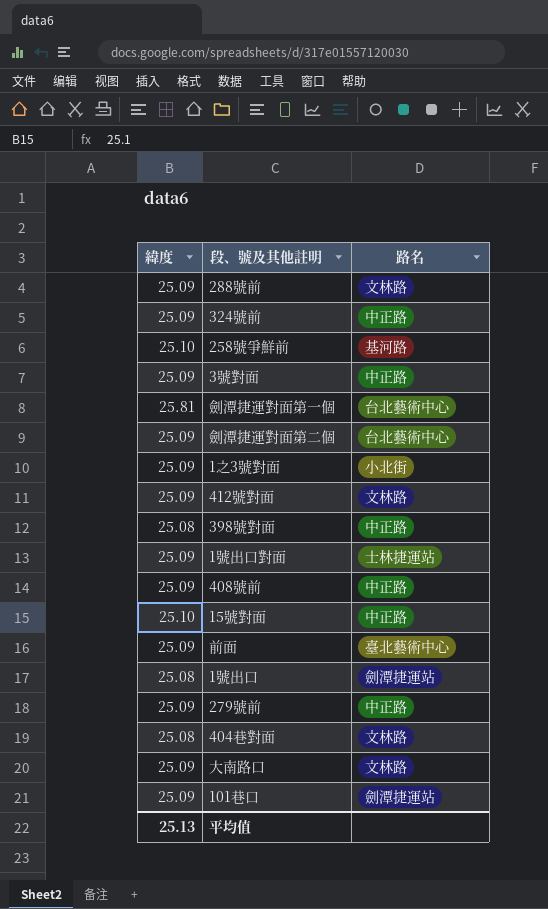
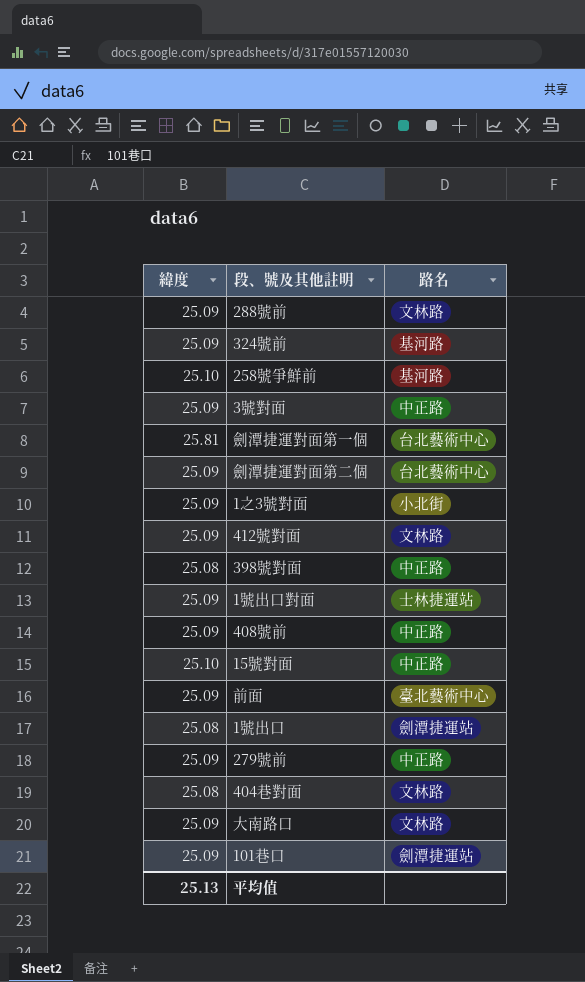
324號前 | 路名: 中正路 -> 基河路

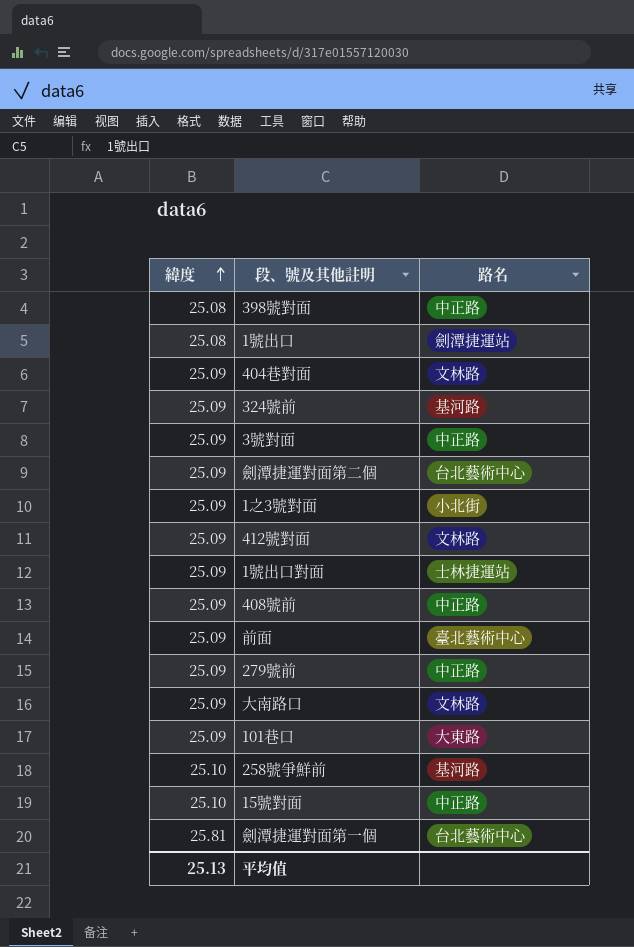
row order: none -> 緯度 ascending
row 288號前: 25.09 | 文林路 -> none
404巷對面 | 緯度: 25.08 -> 25.09
101巷口 | 路名: 劍潭捷運站 -> 大東路

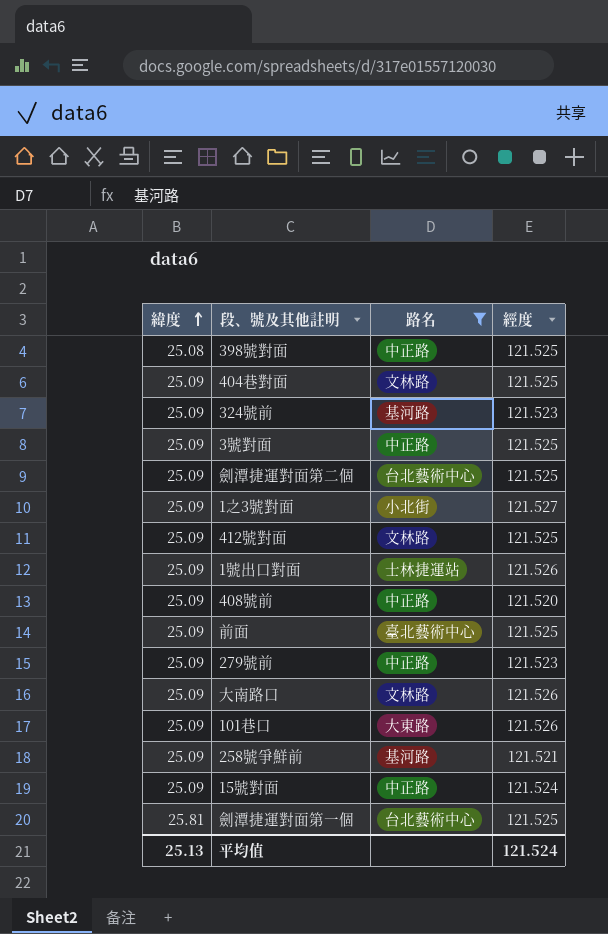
filter: none -> 路名 != 劍潭捷運站
column 經度 | position: none -> 4
258號爭鮮前 | 緯度: 25.10 -> 25.09
15號對面 | 緯度: 25.10 -> 25.09

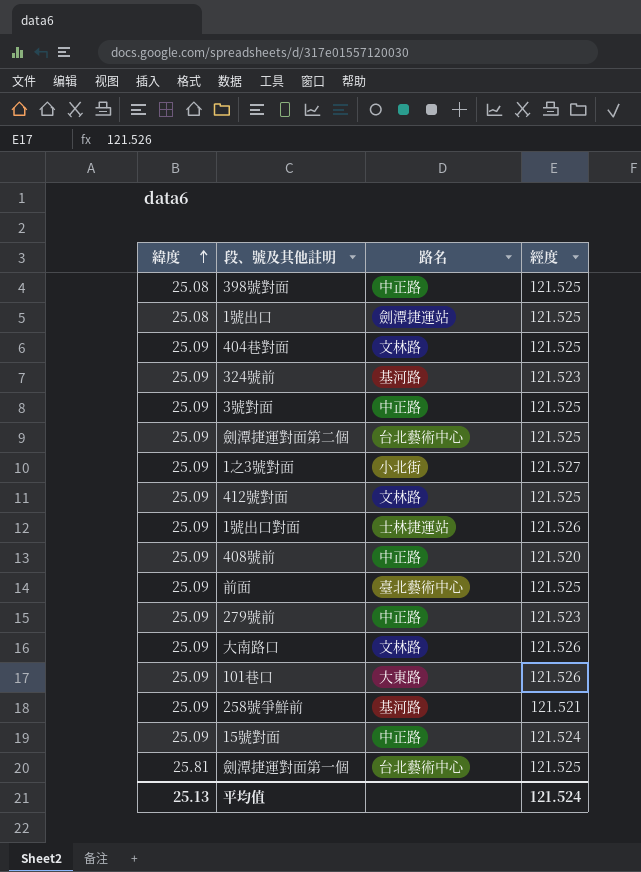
filter: 路名 != 劍潭捷運站 -> none

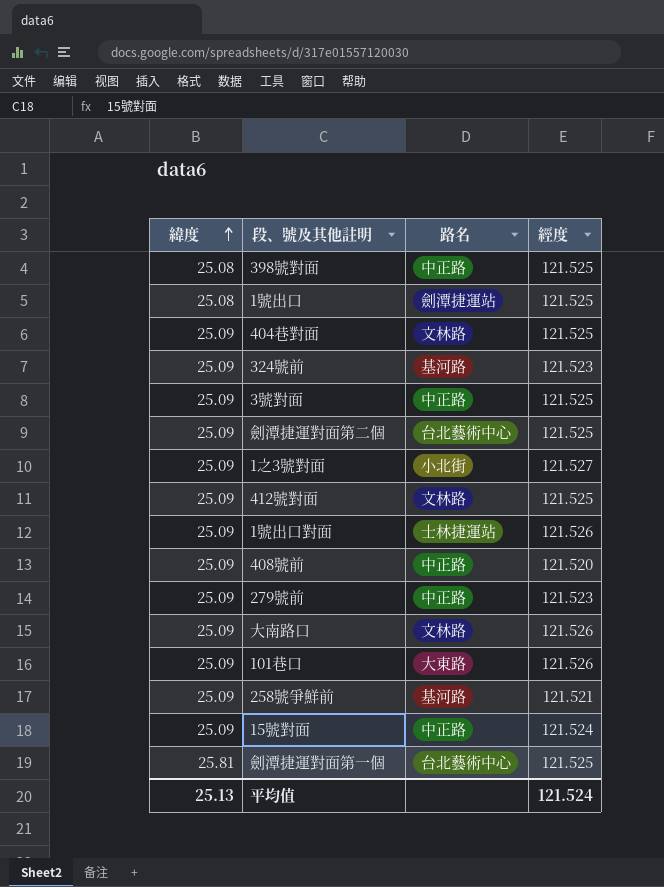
row 前面: 25.09 | 臺北藝術中心 | 121.525 -> none

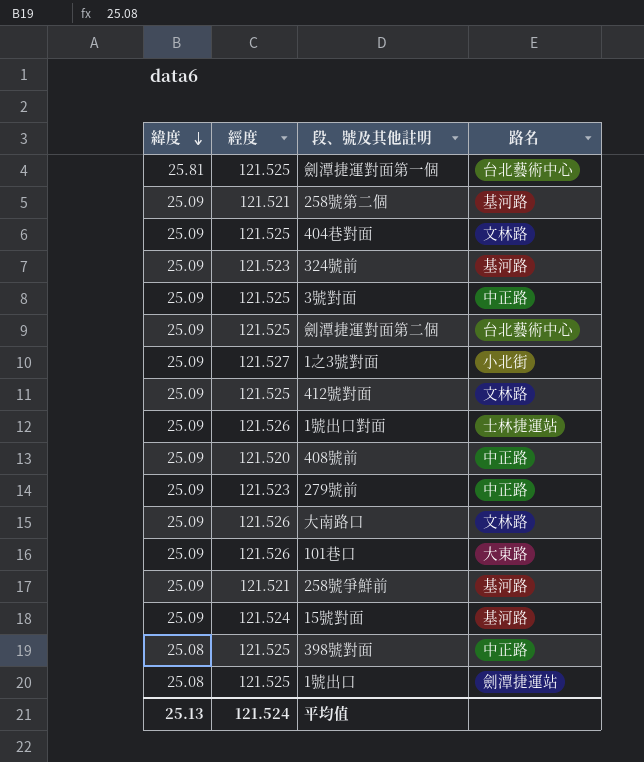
row order: 緯度 ascending -> 緯度 descending
column 經度 | position: 4 -> 2
row 258號第二個: none -> 25.09 | 121.521 | 基河路
15號對面 | 路名: 中正路 -> 基河路

